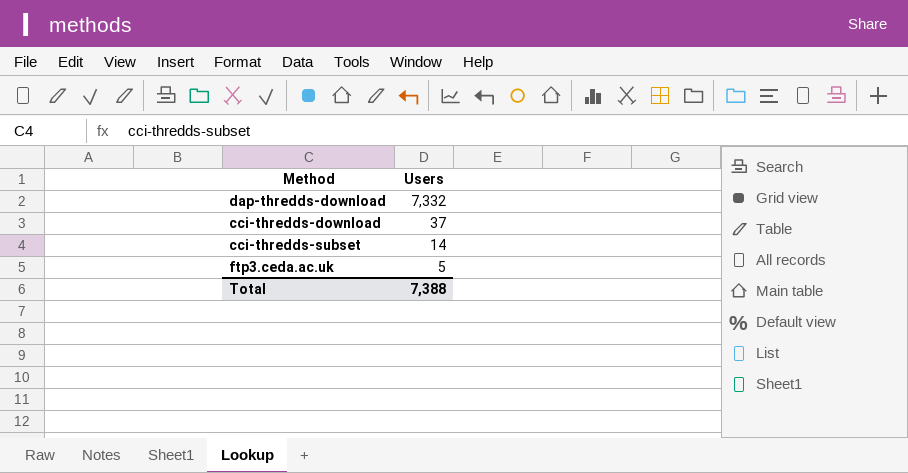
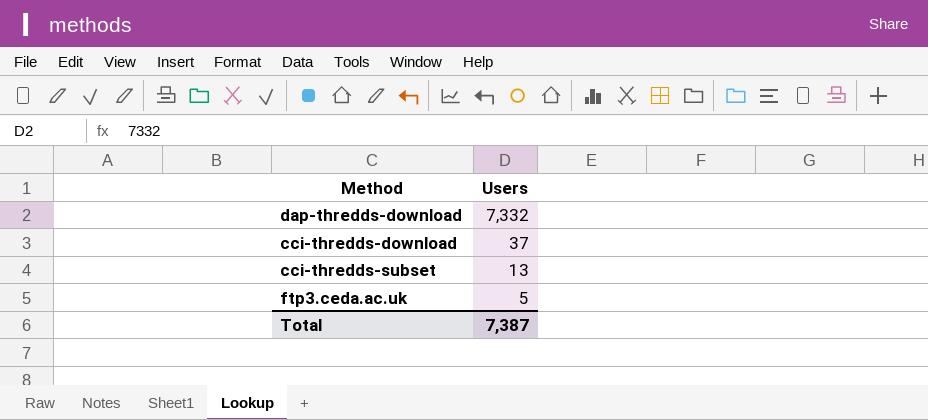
cci-thredds-subset | Users: 14 -> 13
Total | Users: 7,388 -> 7,387

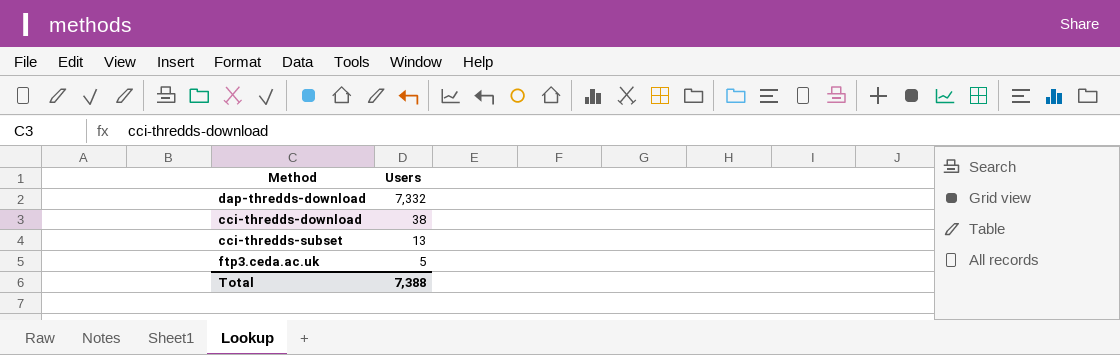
cci-thredds-download | Users: 37 -> 38
Total | Users: 7,387 -> 7,388

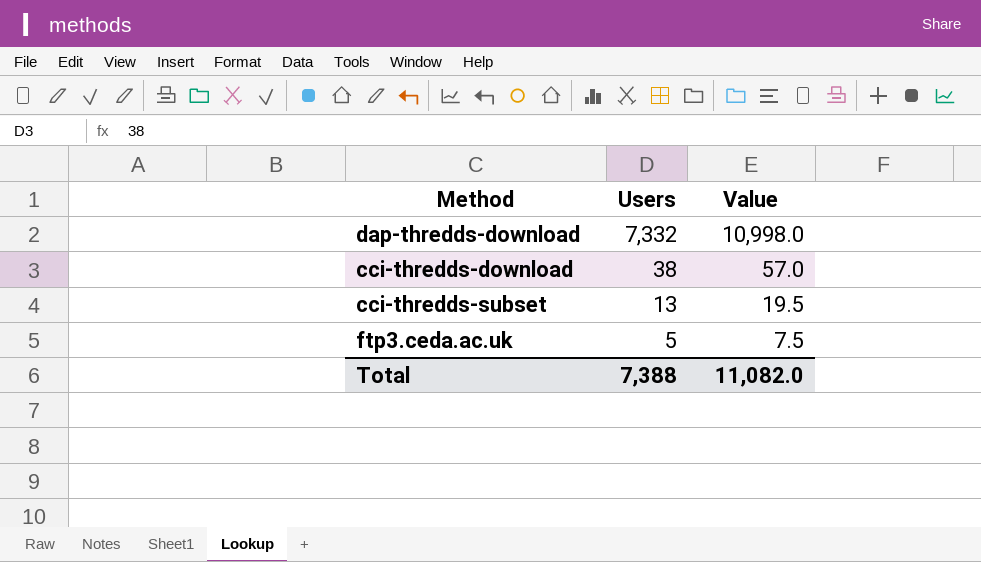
column Value | formula: none -> [Users] * 1.5

